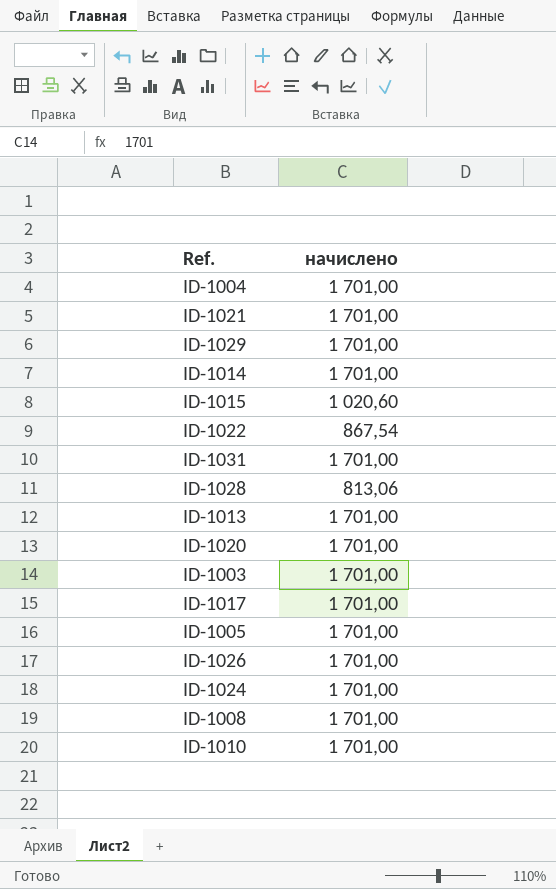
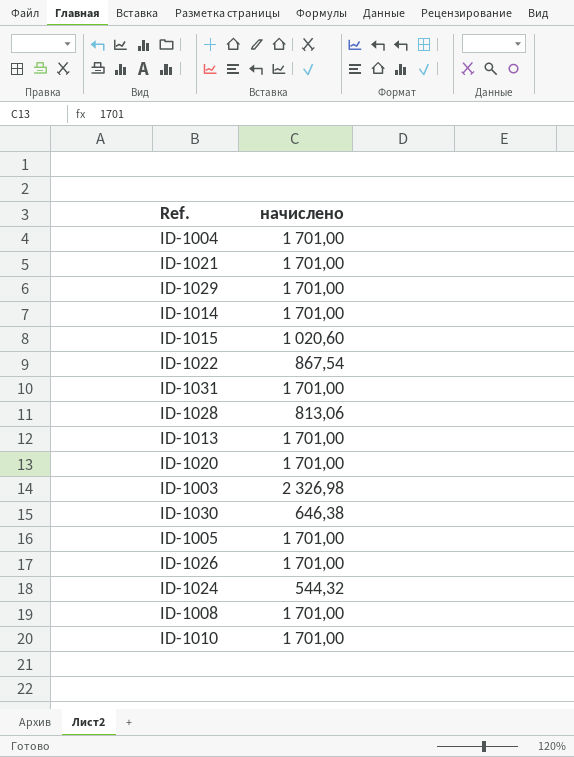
row ID-1017: 1 701,00 -> none
ID-1003 | начислено: 1 701,00 -> 2 326,98
row ID-1030: none -> 646,38
ID-1024 | начислено: 1 701,00 -> 544,32

